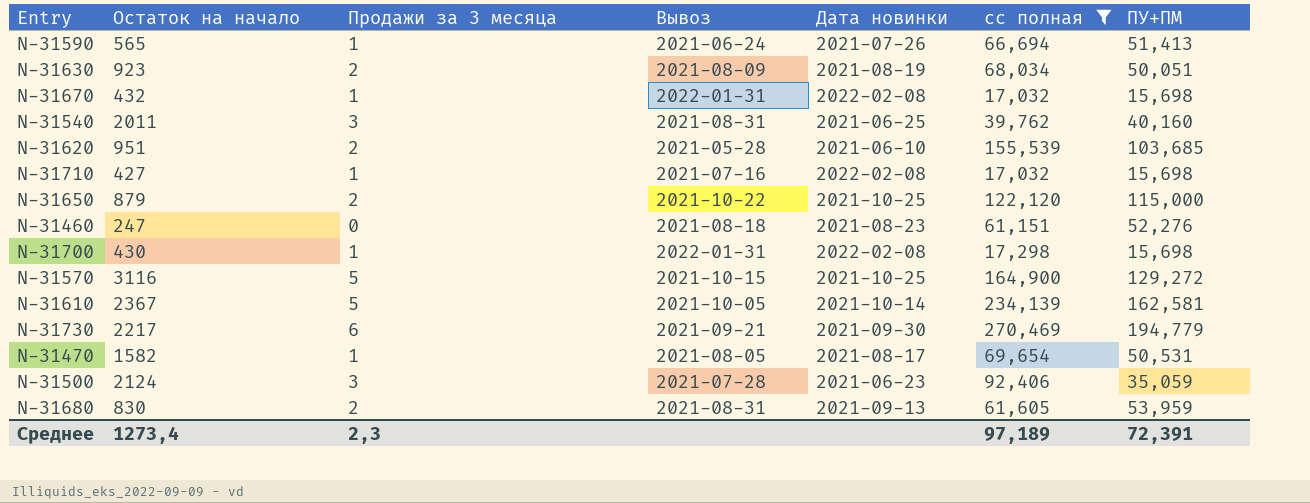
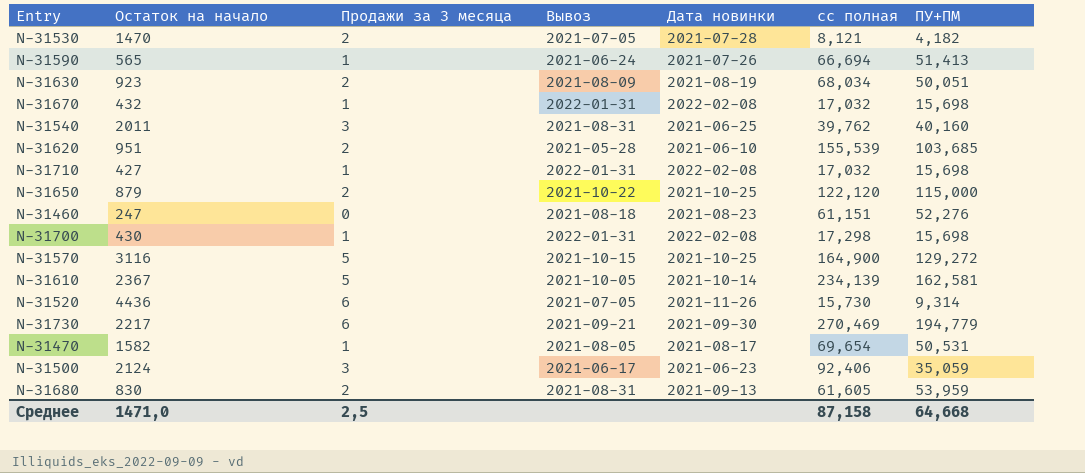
filter: сс полная >= 17,032 -> none
N-31710 | Вывоз: 2021-07-16 -> 2022-01-31
N-31500 | Вывоз: 2021-07-28 -> 2021-06-17
Среднее | Остаток на начало: 1273,4 -> 1471,0
Среднее | Продажи за 3 месяца: 2,3 -> 2,5
Среднее | сс полная: 97,189 -> 87,158
Среднее | ПУ+ПМ: 72,391 -> 64,668

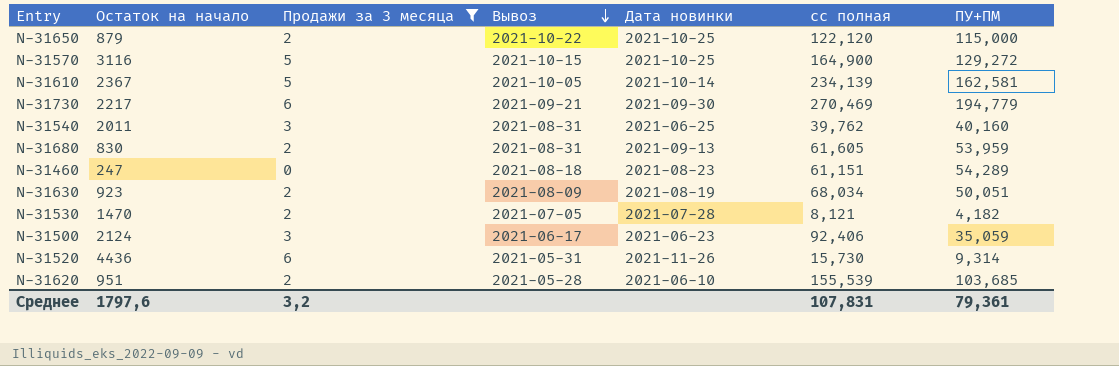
filter: none -> Продажи за 3 месяца != 1
row order: none -> Вывоз descending
N-31460 | ПУ+ПМ: 52,276 -> 54,289
N-31520 | Вывоз: 2021-07-05 -> 2021-05-31
Среднее | Остаток на начало: 1471,0 -> 1797,6
Среднее | Продажи за 3 месяца: 2,5 -> 3,2
Среднее | сс полная: 87,158 -> 107,831
Среднее | ПУ+ПМ: 64,668 -> 79,361

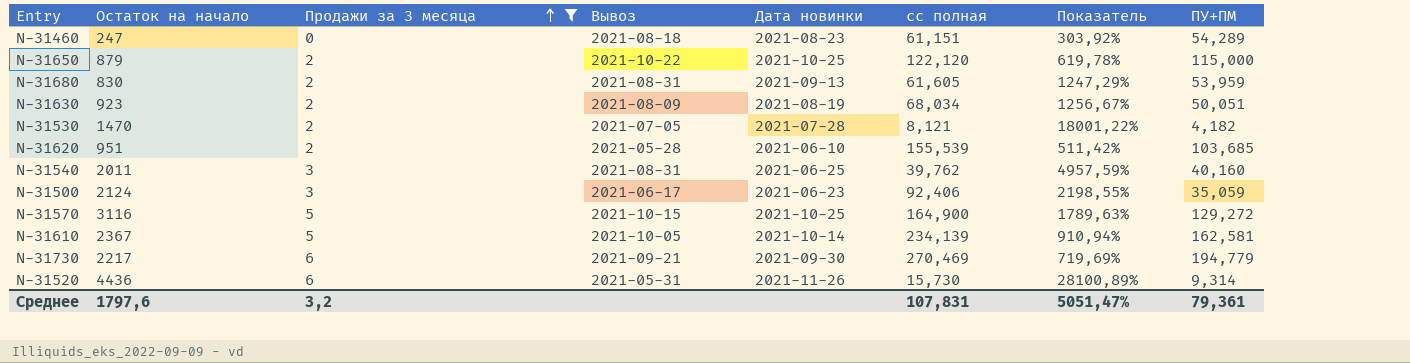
row order: Вывоз descending -> Продажи за 3 месяца ascending
column Показатель | formula: none -> ([Остаток на начало] - [сс полная]) / [сс полная]

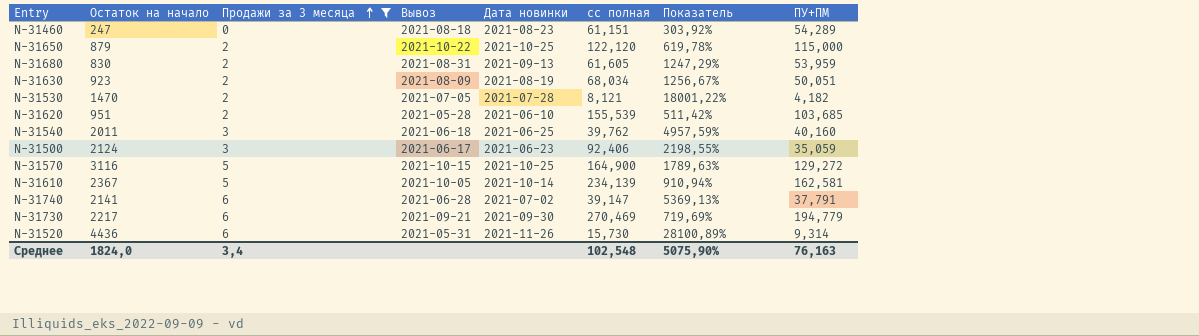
N-31540 | Вывоз: 2021-08-31 -> 2021-06-18
row N-31740: none -> 2141 | 6 | 2021-06-28 | 2021-07-02 | 39,147 | 5369,13% | 37,791
Среднее | Остаток на начало: 1797,6 -> 1824,0
Среднее | Продажи за 3 месяца: 3,2 -> 3,4
Среднее | сс полная: 107,831 -> 102,548
Среднее | Показатель: 5051,47% -> 5075,90%
Среднее | ПУ+ПМ: 79,361 -> 76,163

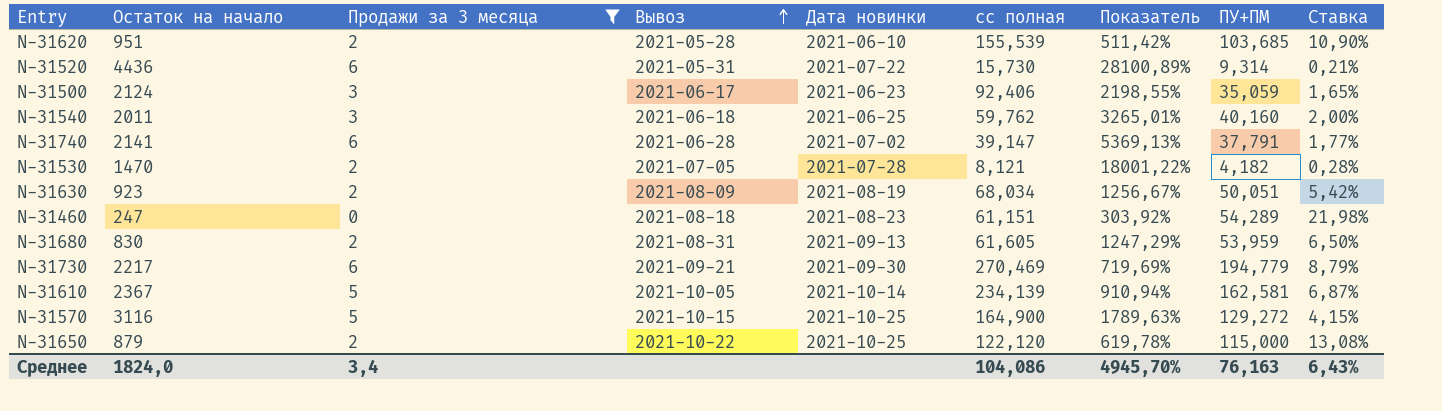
row order: Продажи за 3 месяца ascending -> Вывоз ascending
column Ставка | formula: none -> [ПУ+ПМ] / [Остаток на начало]
N-31520 | Дата новинки: 2021-11-26 -> 2021-07-22
N-31540 | сс полная: 39,762 -> 59,762
N-31540 | Показатель: 4957,59% -> 3265,01%
Среднее | сс полная: 102,548 -> 104,086
Среднее | Показатель: 5075,90% -> 4945,70%

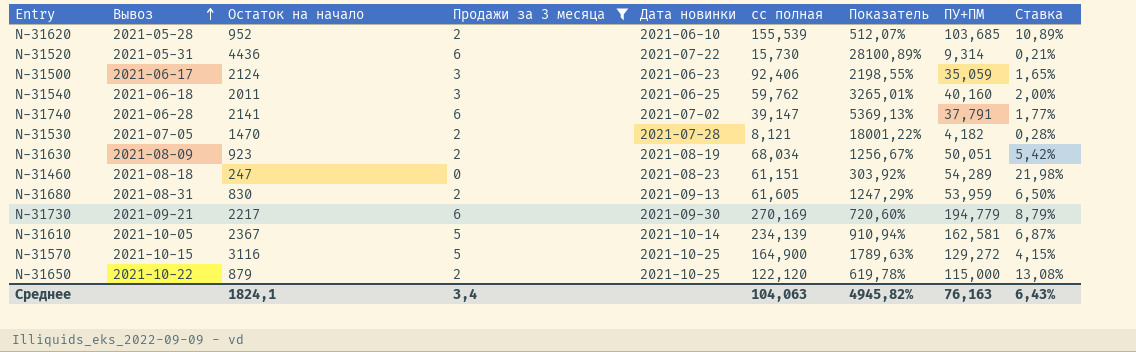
column Вывоз | position: 4 -> 2
N-31620 | Остаток на начало: 951 -> 952
N-31620 | Показатель: 511,42% -> 512,07%
N-31620 | Ставка: 10,90% -> 10,89%
N-31730 | сс полная: 270,469 -> 270,169
N-31730 | Показатель: 719,69% -> 720,60%
Среднее | Остаток на начало: 1824,0 -> 1824,1
Среднее | сс полная: 104,086 -> 104,063
Среднее | Показатель: 4945,70% -> 4945,82%

